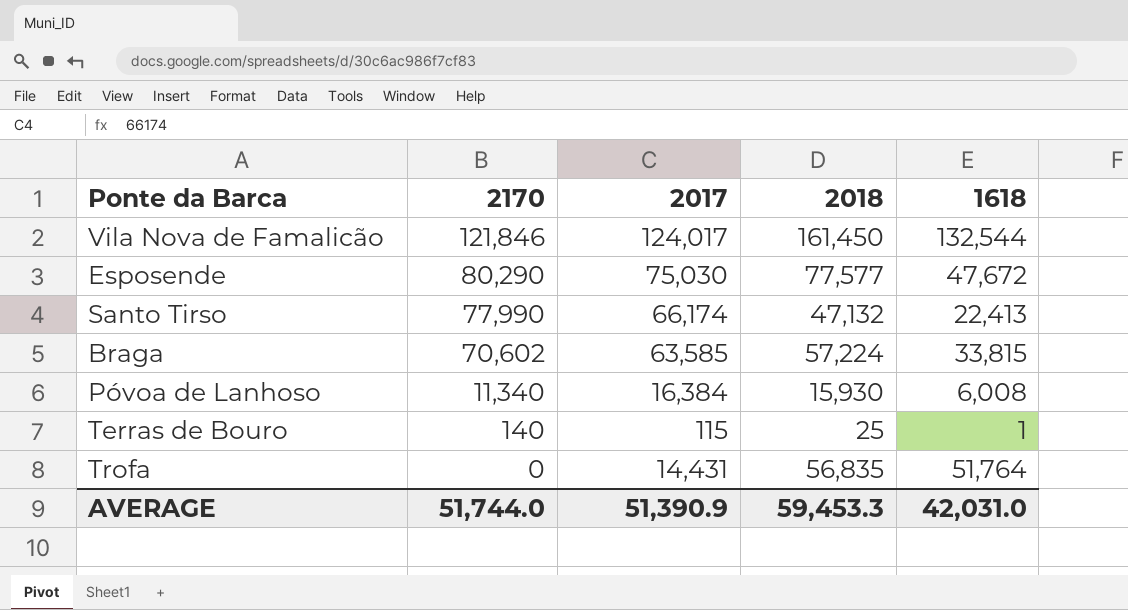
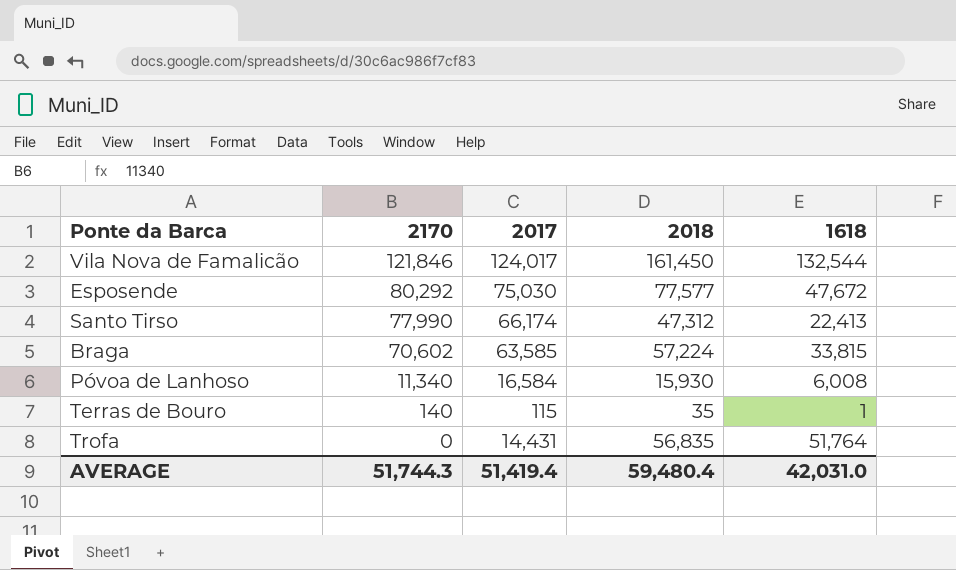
Esposende | 2170: 80,290 -> 80,292
Santo Tirso | 2018: 47,132 -> 47,312
Póvoa de Lanhoso | 2017: 16,384 -> 16,584
Terras de Bouro | 2018: 25 -> 35
AVERAGE | 2170: 51,744.0 -> 51,744.3
AVERAGE | 2017: 51,390.9 -> 51,419.4
AVERAGE | 2018: 59,453.3 -> 59,480.4

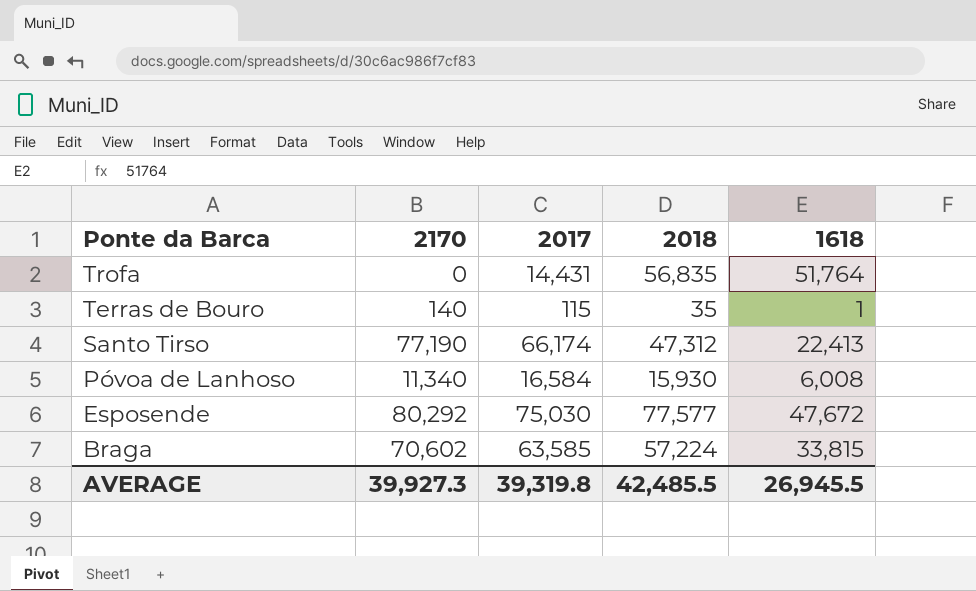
row order: 2170 descending -> Ponte da Barca descending
row Vila Nova de Famalicão: 121,846 | 124,017 | 161,450 | 132,544 -> none
Santo Tirso | 2170: 77,990 -> 77,190
AVERAGE | 2170: 51,744.3 -> 39,927.3
AVERAGE | 2017: 51,419.4 -> 39,319.8
AVERAGE | 2018: 59,480.4 -> 42,485.5
AVERAGE | 1618: 42,031.0 -> 26,945.5

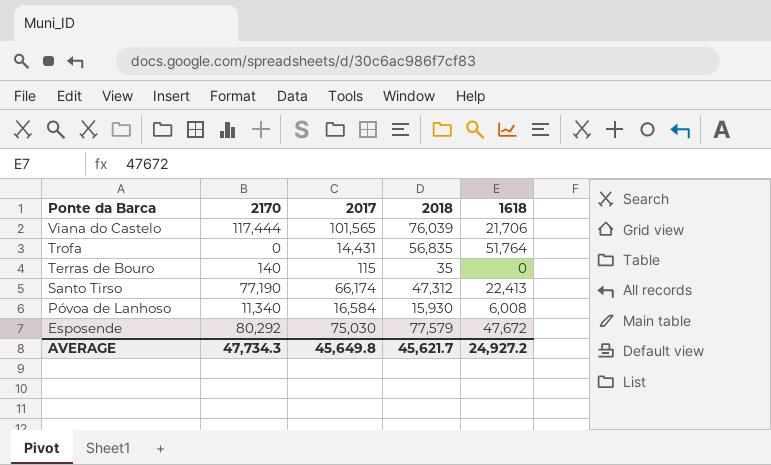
row Braga: 70,602 | 63,585 | 57,224 | 33,815 -> none
row Viana do Castelo: none -> 117,444 | 101,565 | 76,039 | 21,706
Terras de Bouro | 1618: 1 -> 0
Esposende | 2018: 77,577 -> 77,579
AVERAGE | 2170: 39,927.3 -> 47,734.3
AVERAGE | 2017: 39,319.8 -> 45,649.8
AVERAGE | 2018: 42,485.5 -> 45,621.7
AVERAGE | 1618: 26,945.5 -> 24,927.2

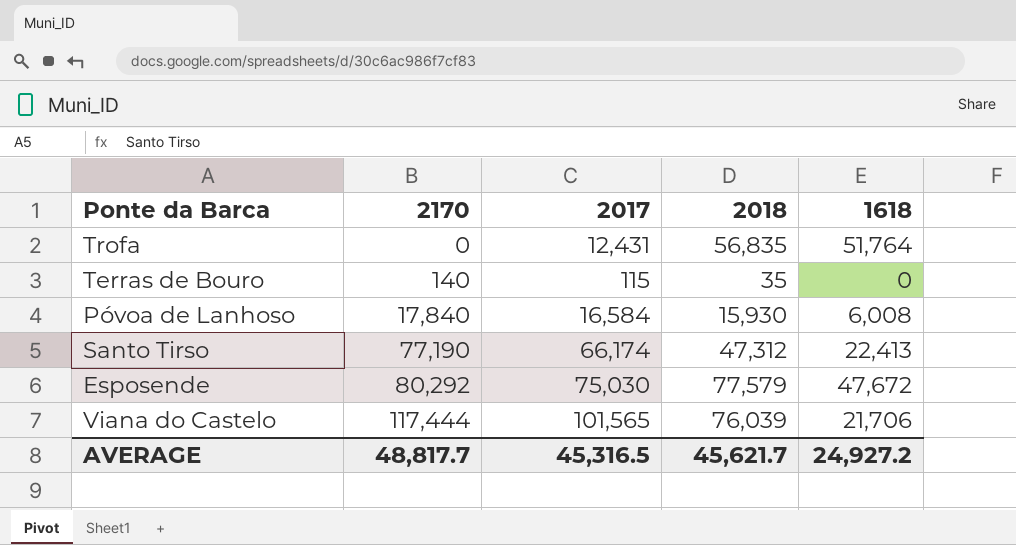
row order: Ponte da Barca descending -> 2170 ascending
Trofa | 2017: 14,431 -> 12,431
Póvoa de Lanhoso | 2170: 11,340 -> 17,840
AVERAGE | 2170: 47,734.3 -> 48,817.7
AVERAGE | 2017: 45,649.8 -> 45,316.5

